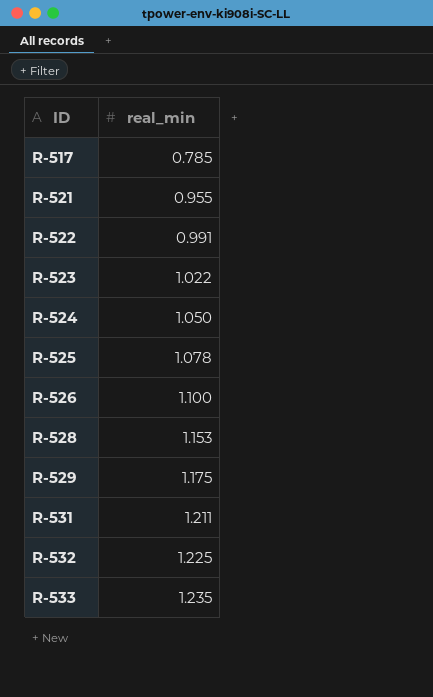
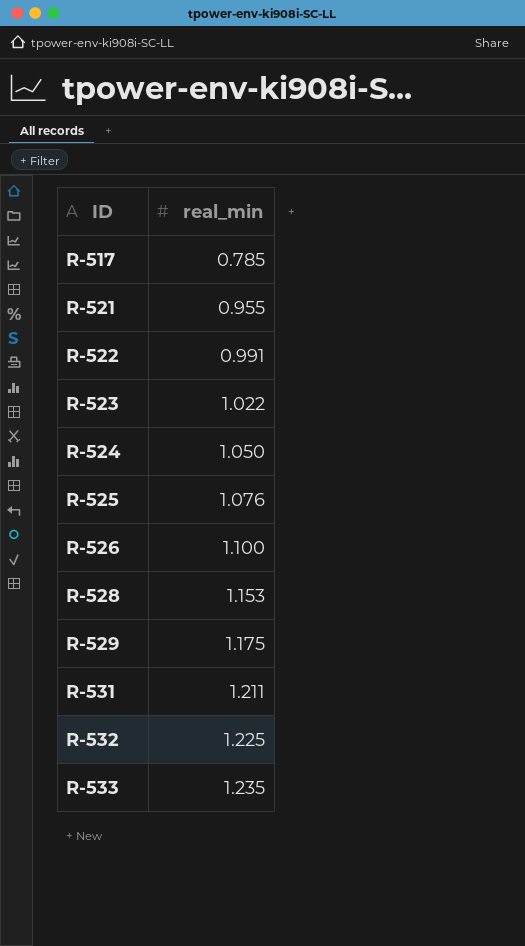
R-525 | real_min: 1.078 -> 1.076

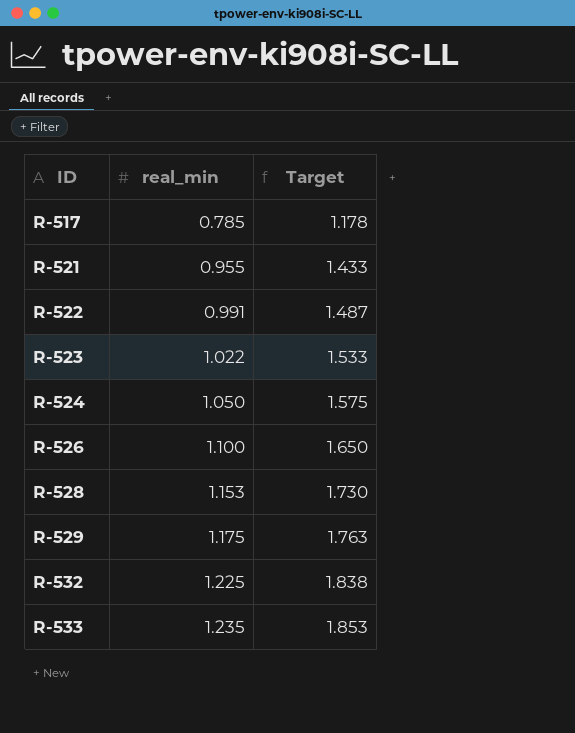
column Target | formula: none -> [real_min] * 1.5
row R-525: 1.076 -> none
row R-531: 1.211 -> none

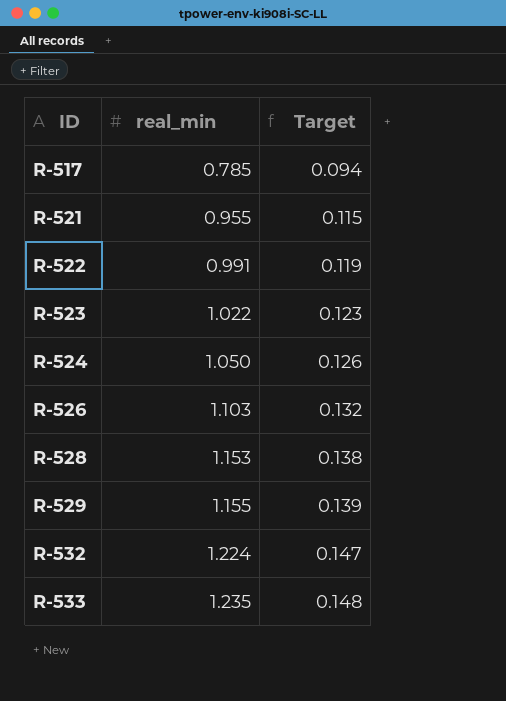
column Target | formula: [real_min] * 1.5 -> [real_min] * 0.12
R-526 | real_min: 1.100 -> 1.103
R-529 | real_min: 1.175 -> 1.155
R-532 | real_min: 1.225 -> 1.224

